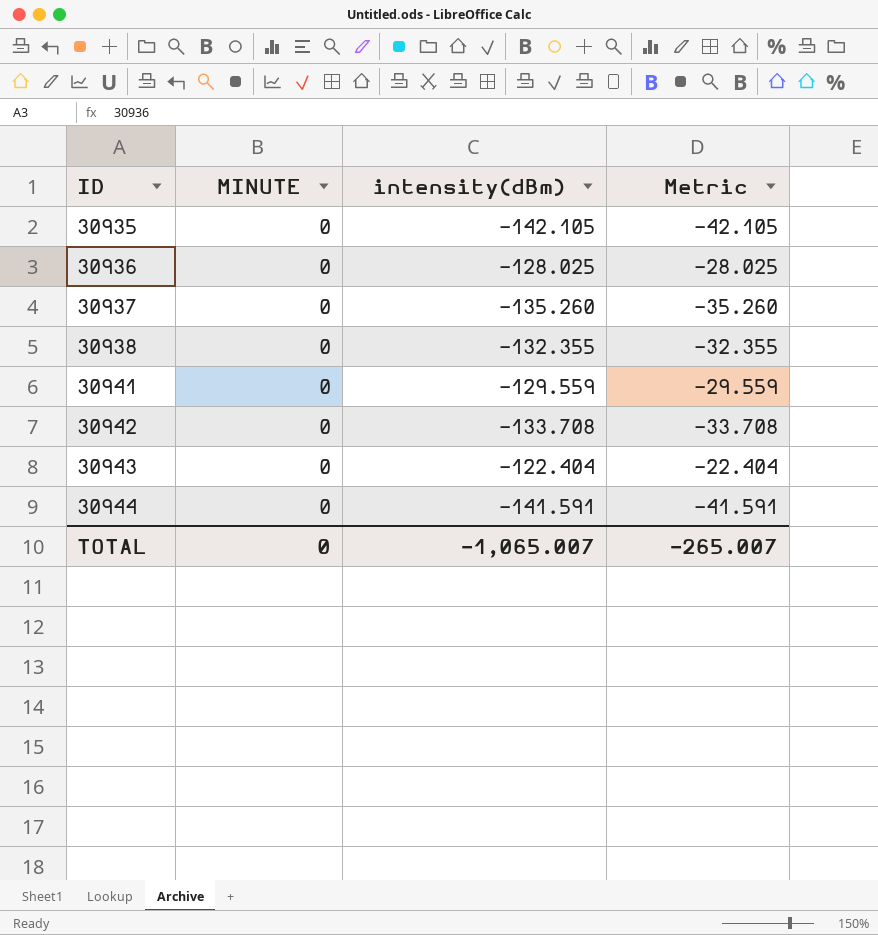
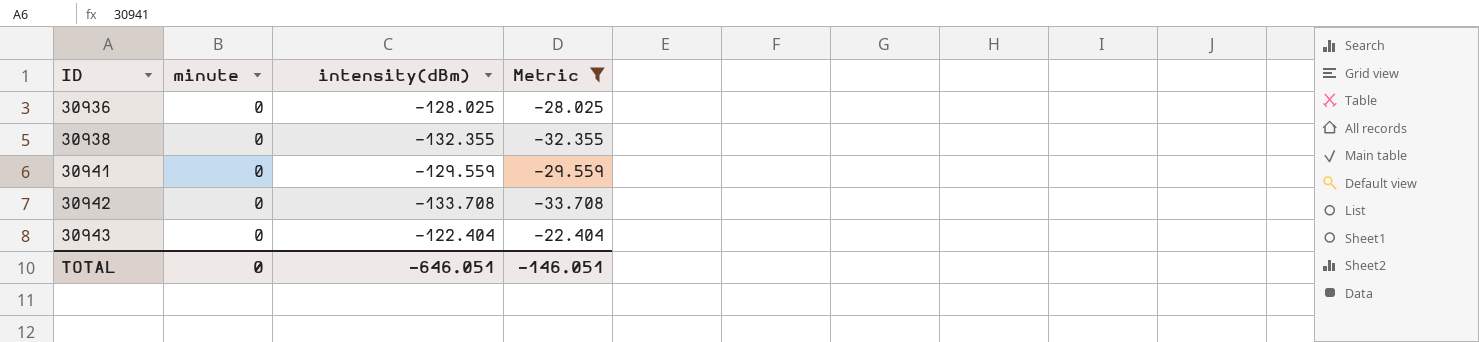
filter: none -> Metric >= -33.708
column name: MINUTE -> minute
TOTAL | intensity(dBm): -1,065.007 -> -646.051
TOTAL | Metric: -265.007 -> -146.051

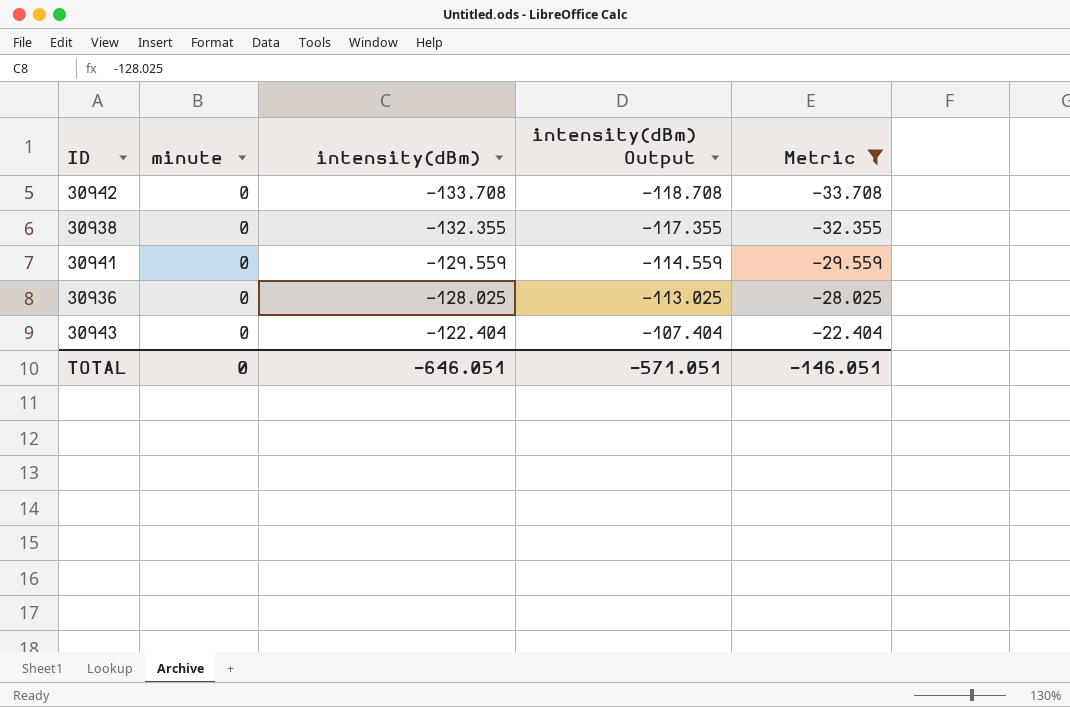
row order: ID ascending -> intensity(dBm) ascending
column intensity(dBm) Output | formula: none -> [intensity(dBm)] + 15

